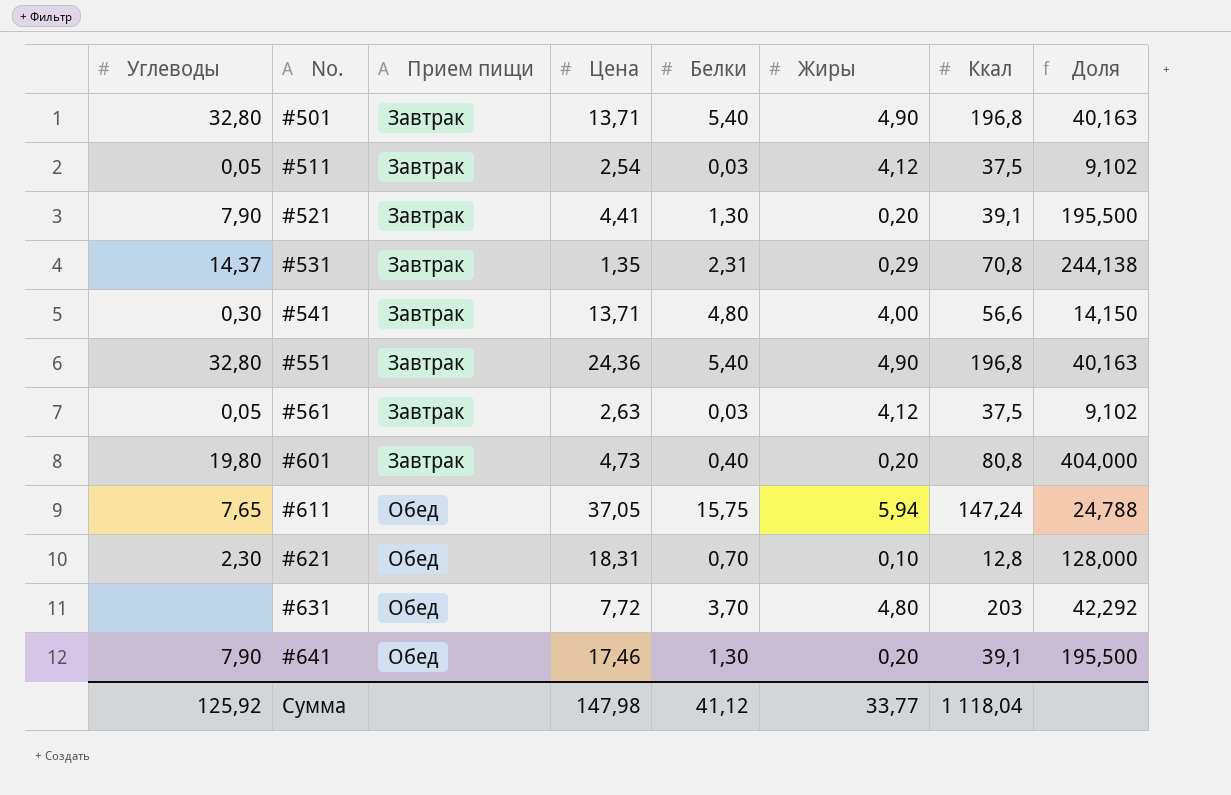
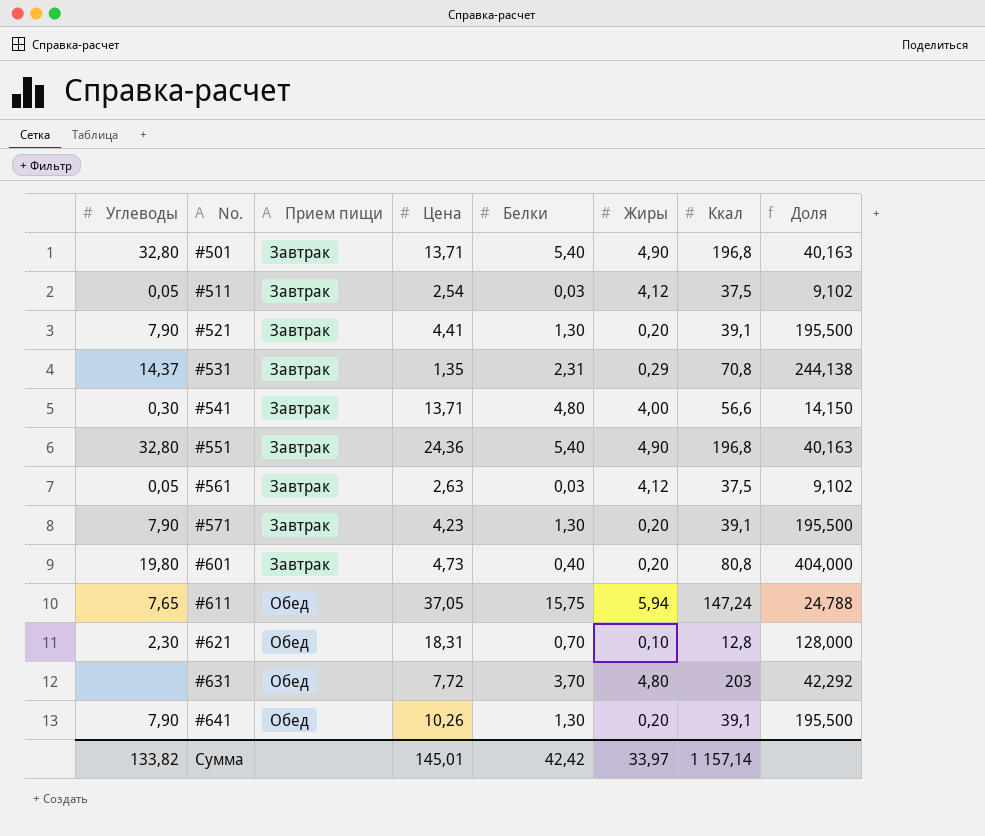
row #571: none -> 7,90 | Завтрак | 4,23 | 1,30 | 0,20 | 39,1 | 195,500
#641 | Цена: 17,46 -> 10,26
Сумма | Углеводы: 125,92 -> 133,82
Сумма | Цена: 147,98 -> 145,01
Сумма | Белки: 41,12 -> 42,42
Сумма | Жиры: 33,77 -> 33,97
Сумма | Ккал: 1 118,04 -> 1 157,14

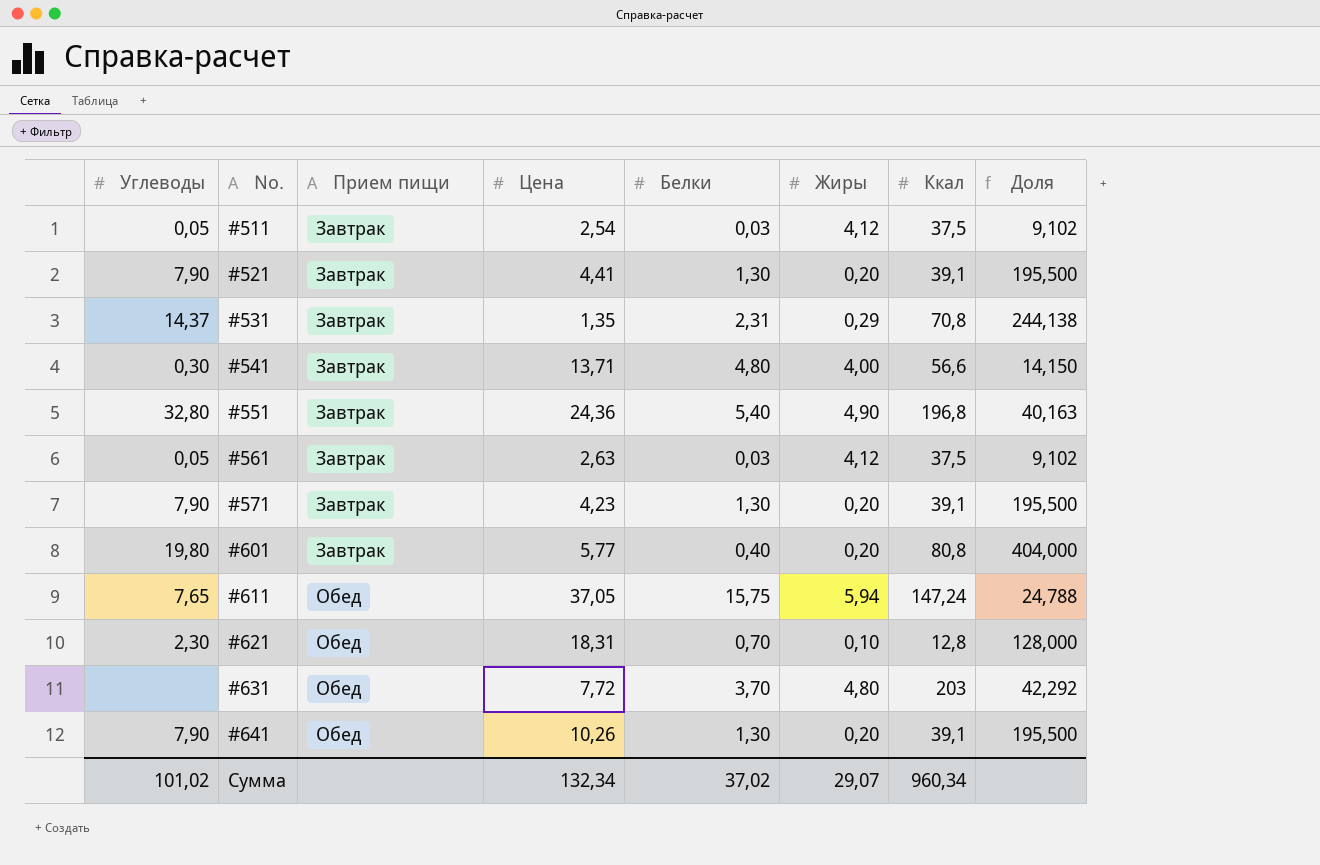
row #501: 32,80 | Завтрак | 13,71 | 5,40 | 4,90 | 196,8 | 40,163 -> none
#601 | Цена: 4,73 -> 5,77
Сумма | Углеводы: 133,82 -> 101,02
Сумма | Цена: 145,01 -> 132,34
Сумма | Белки: 42,42 -> 37,02
Сумма | Жиры: 33,97 -> 29,07
Сумма | Ккал: 1 157,14 -> 960,34

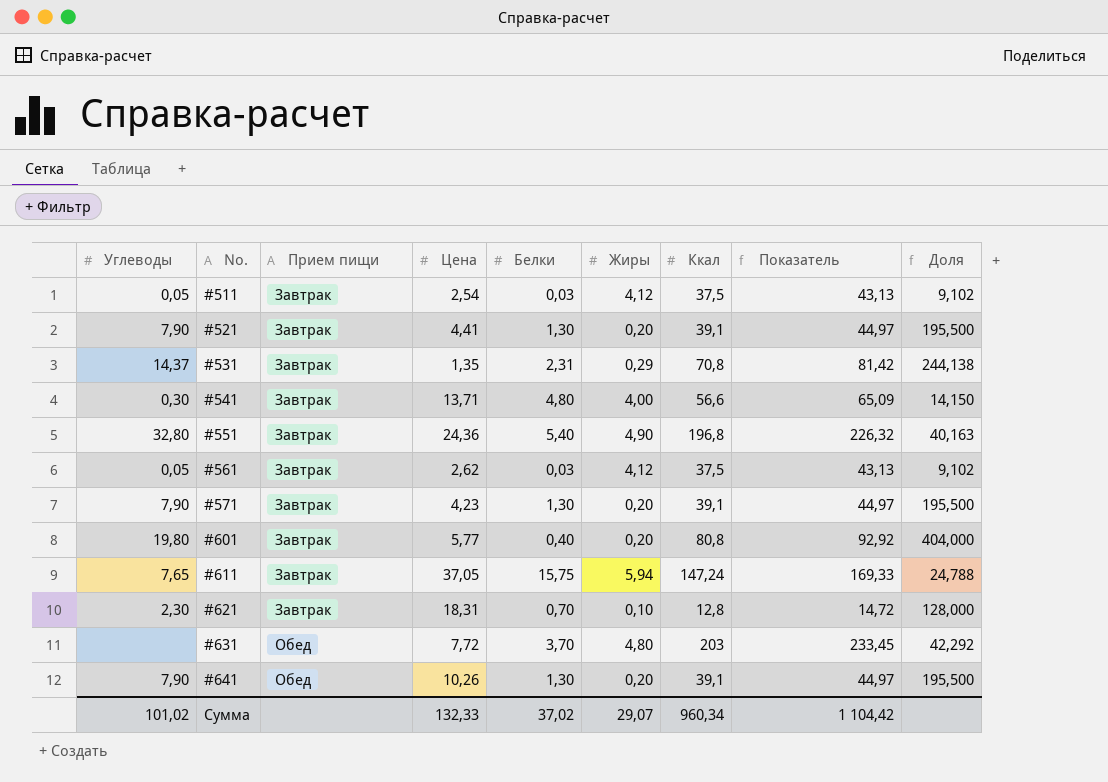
column Показатель | formula: none -> [Ккал] * 1,15
#561 | Цена: 2,63 -> 2,62
#611 | Прием пищи: Обед -> Завтрак
#621 | Прием пищи: Обед -> Завтрак
Сумма | Цена: 132,34 -> 132,33

